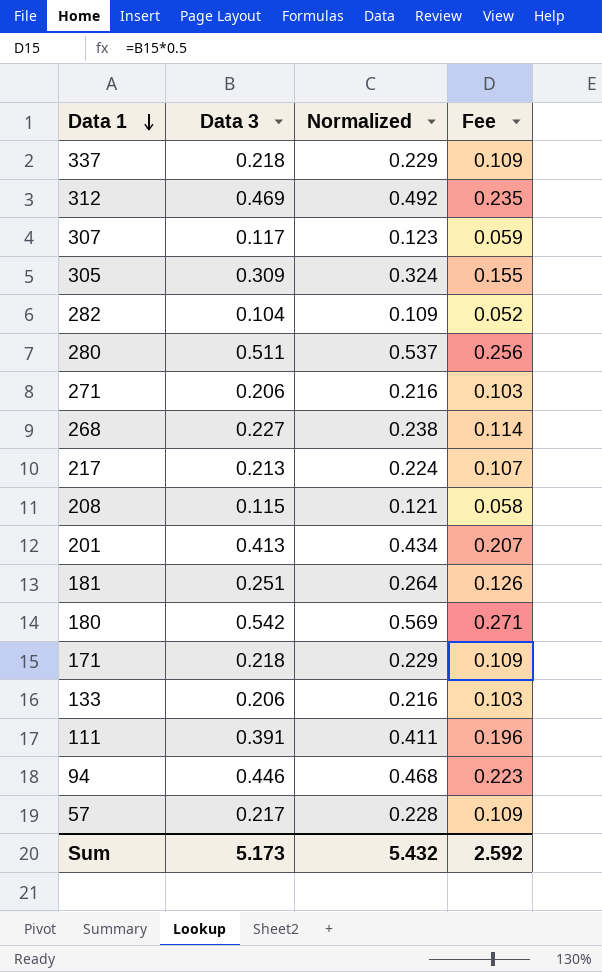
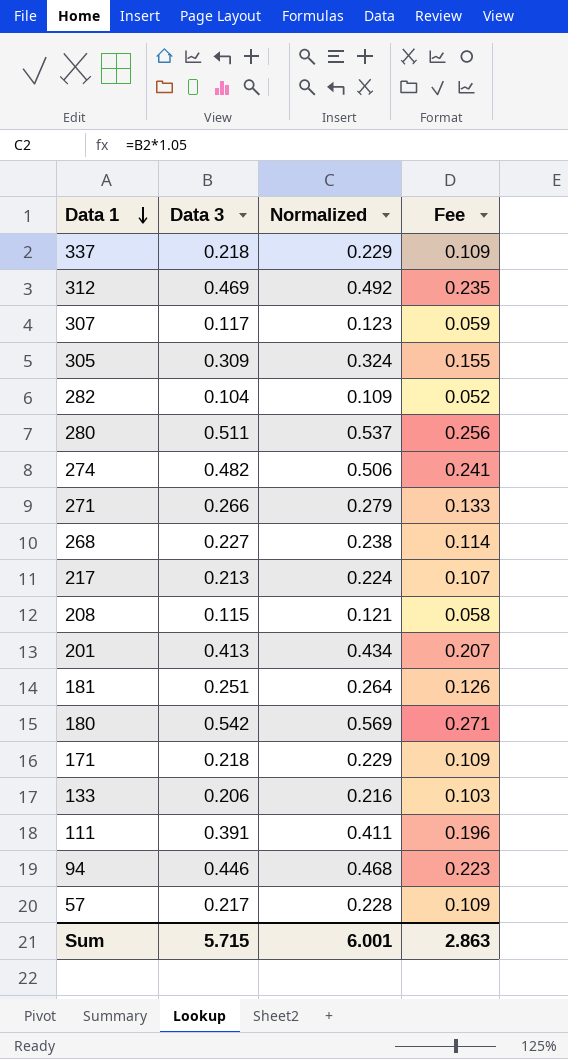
row 274: none -> 0.482 | 0.506 | 0.241
271 | Data 3: 0.206 -> 0.266
271 | Normalized: 0.216 -> 0.279
271 | Fee: 0.103 -> 0.133
Sum | Data 3: 5.173 -> 5.715
Sum | Normalized: 5.432 -> 6.001
Sum | Fee: 2.592 -> 2.863

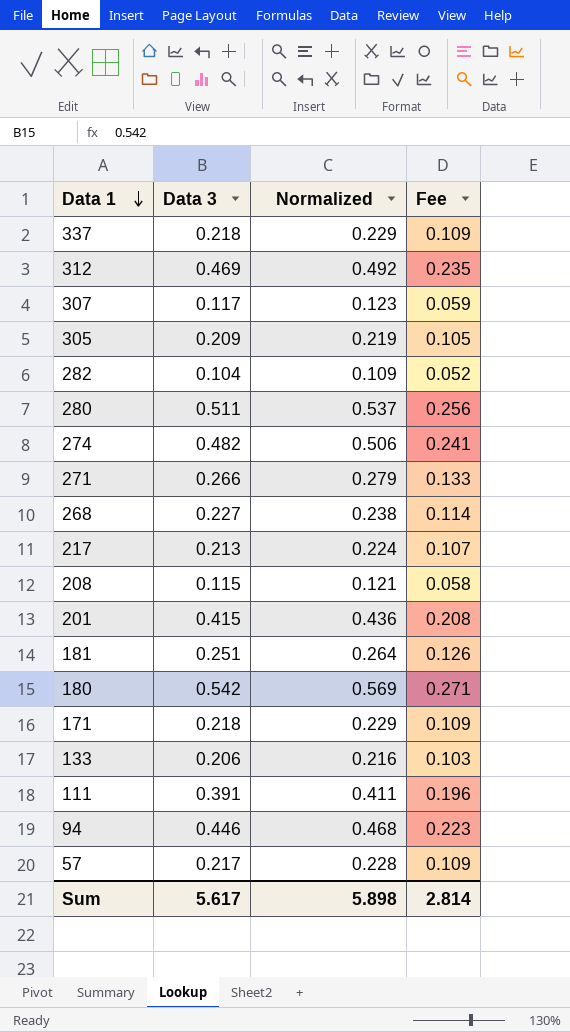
305 | Data 3: 0.309 -> 0.209
305 | Normalized: 0.324 -> 0.219
305 | Fee: 0.155 -> 0.105
201 | Data 3: 0.413 -> 0.415
201 | Normalized: 0.434 -> 0.436
201 | Fee: 0.207 -> 0.208
Sum | Data 3: 5.715 -> 5.617
Sum | Normalized: 6.001 -> 5.898
Sum | Fee: 2.863 -> 2.814

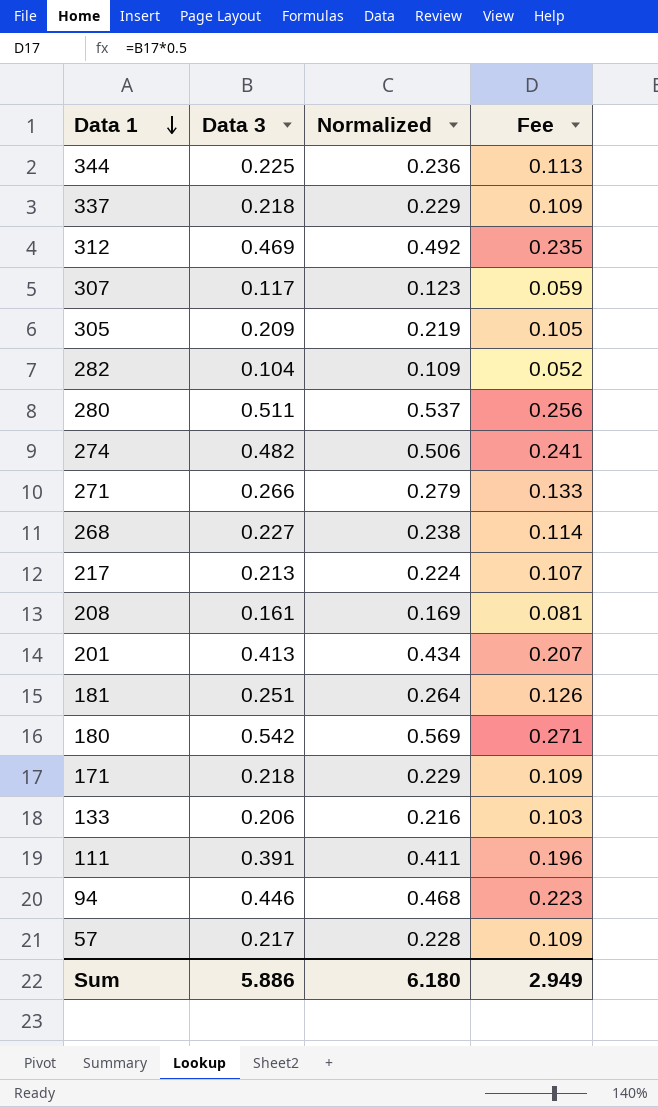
row 344: none -> 0.225 | 0.236 | 0.113
208 | Data 3: 0.115 -> 0.161
208 | Normalized: 0.121 -> 0.169
208 | Fee: 0.058 -> 0.081
201 | Data 3: 0.415 -> 0.413
201 | Normalized: 0.436 -> 0.434
201 | Fee: 0.208 -> 0.207
Sum | Data 3: 5.617 -> 5.886
Sum | Normalized: 5.898 -> 6.180
Sum | Fee: 2.814 -> 2.949

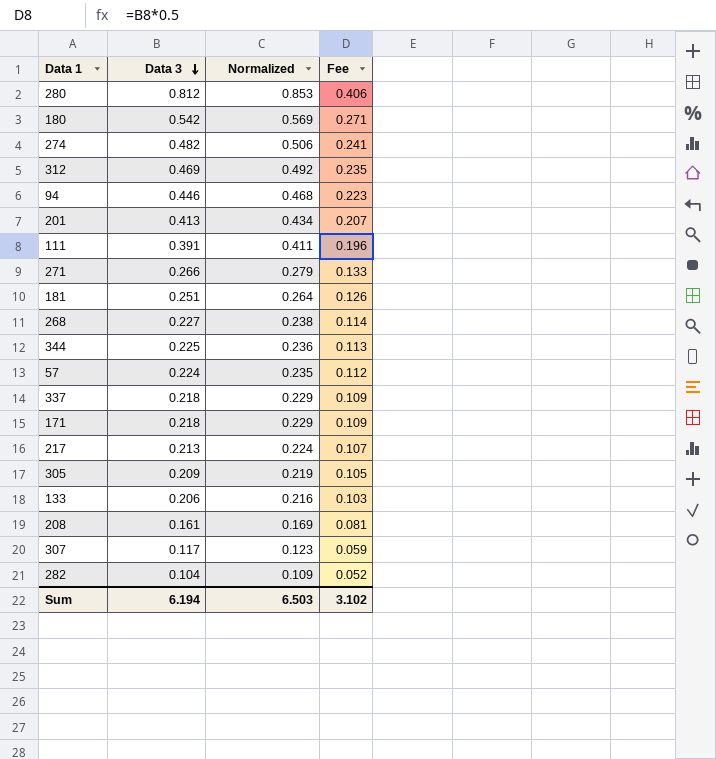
row order: Data 1 descending -> Data 3 descending
280 | Data 3: 0.511 -> 0.812
280 | Normalized: 0.537 -> 0.853
280 | Fee: 0.256 -> 0.406
57 | Data 3: 0.217 -> 0.224
57 | Normalized: 0.228 -> 0.235
57 | Fee: 0.109 -> 0.112
Sum | Data 3: 5.886 -> 6.194
Sum | Normalized: 6.180 -> 6.503
Sum | Fee: 2.949 -> 3.102

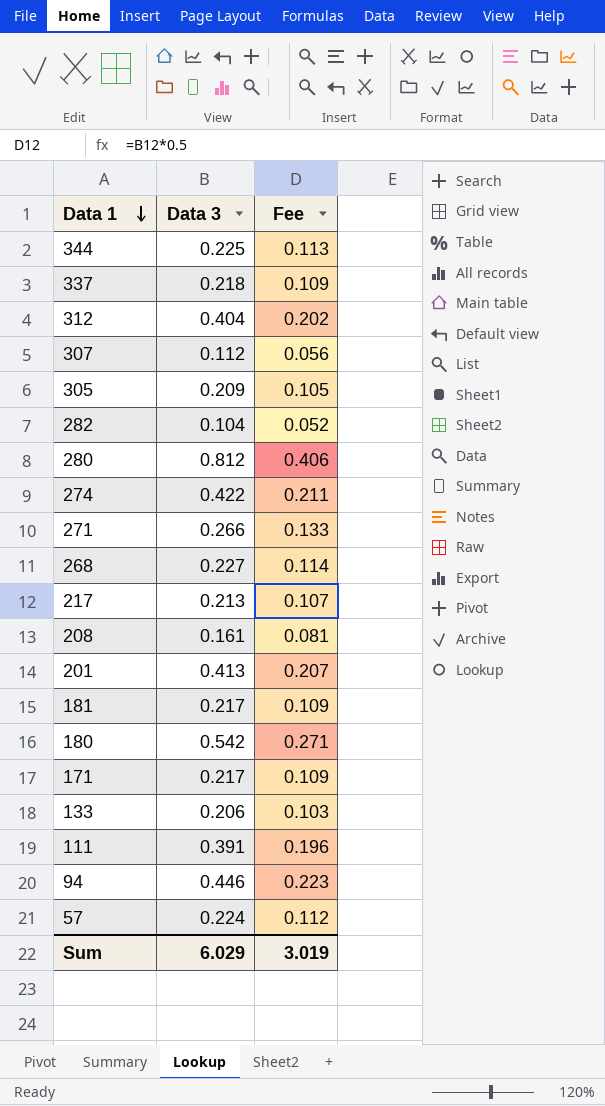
row order: Data 3 descending -> Data 1 descending
column Normalized | formula: [Data 3] * 1.05 -> none
312 | Data 3: 0.469 -> 0.404
312 | Fee: 0.235 -> 0.202
307 | Data 3: 0.117 -> 0.112
307 | Fee: 0.059 -> 0.056
274 | Data 3: 0.482 -> 0.422
274 | Fee: 0.241 -> 0.211
181 | Data 3: 0.251 -> 0.217
181 | Fee: 0.126 -> 0.109
171 | Data 3: 0.218 -> 0.217
Sum | Data 3: 6.194 -> 6.029
Sum | Fee: 3.102 -> 3.019

